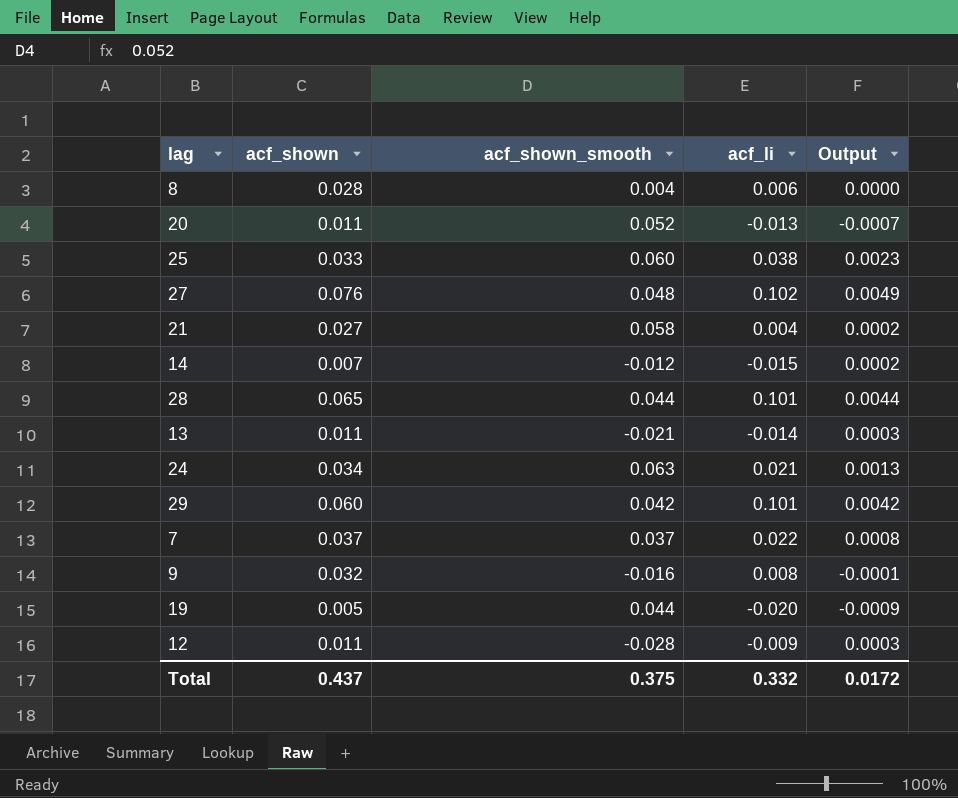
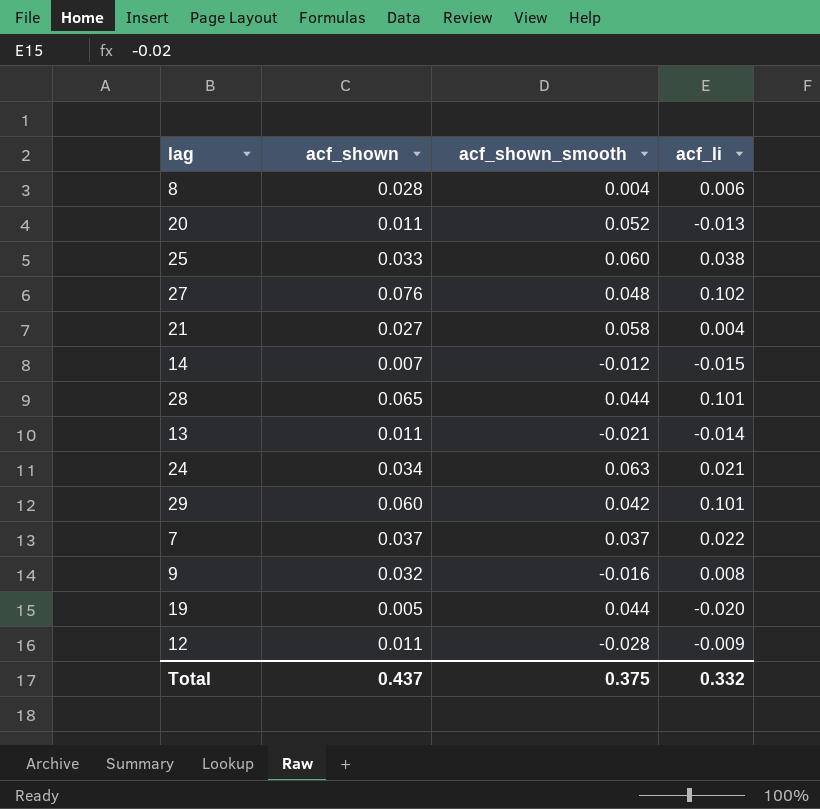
column Output | formula: [acf_shown_smooth] * [acf_li] -> none

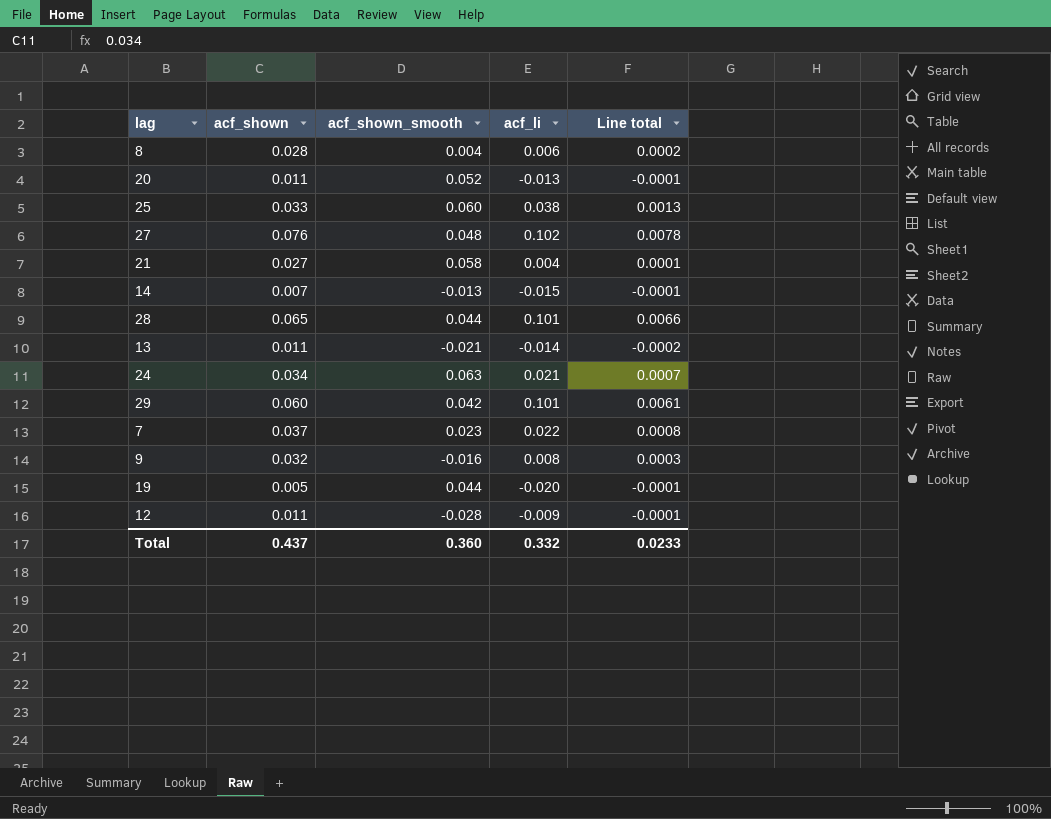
column Line total | formula: none -> [acf_shown] * [acf_li]
14 | acf_shown_smooth: -0.012 -> -0.013
7 | acf_shown_smooth: 0.037 -> 0.023
Total | acf_shown_smooth: 0.375 -> 0.360

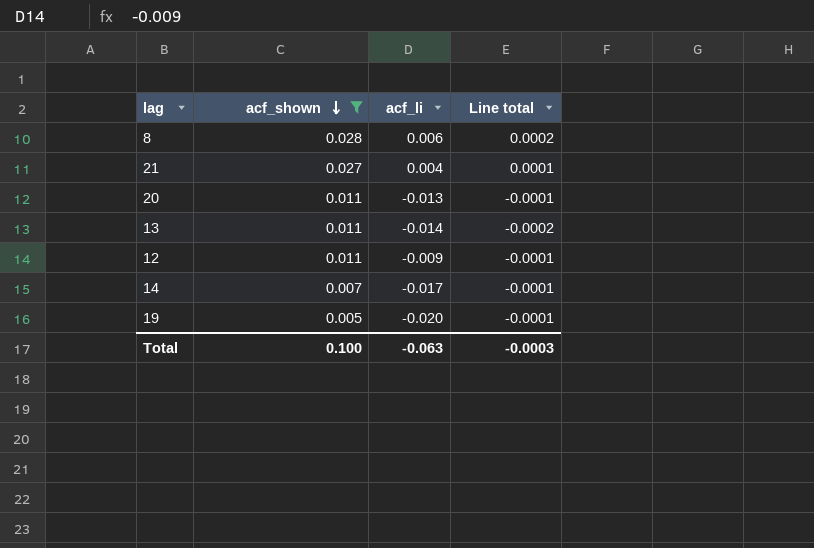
filter: none -> acf_shown <= 0.028
row order: none -> acf_shown descending
column acf_shown_smooth | position: 3 -> none
14 | acf_li: -0.015 -> -0.017
Total | acf_shown: 0.437 -> 0.100
Total | acf_li: 0.332 -> -0.063
Total | Line total: 0.0233 -> -0.0003

